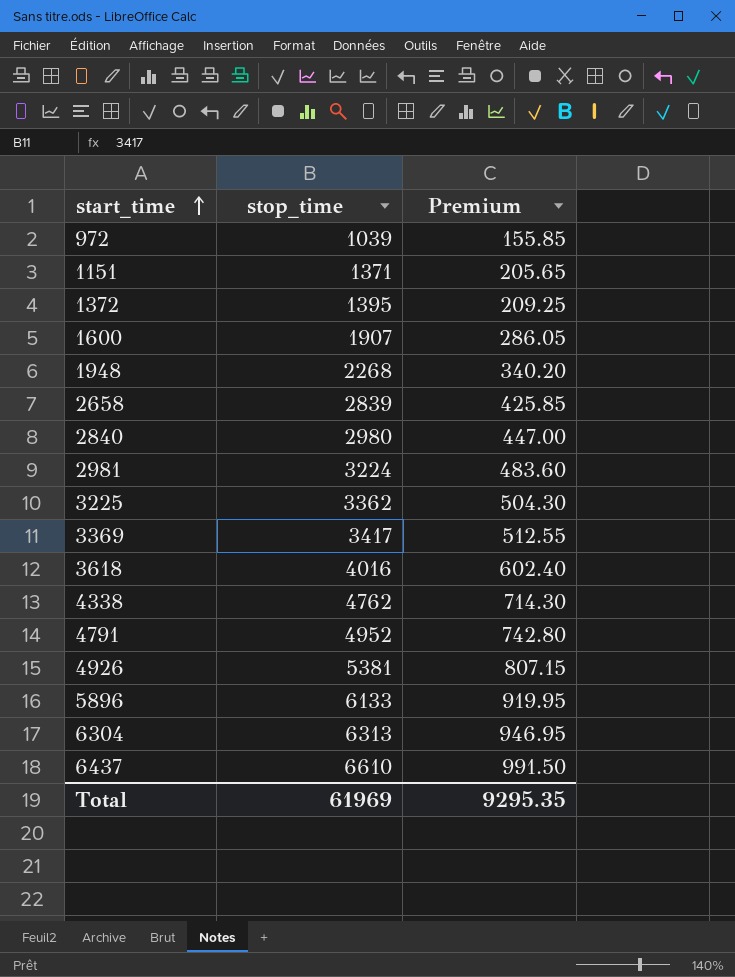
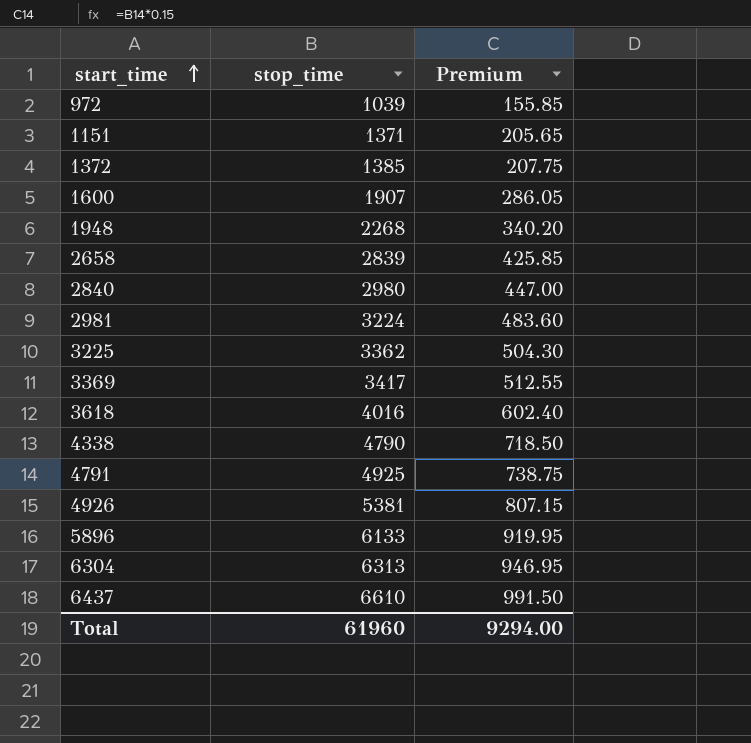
1372 | stop_time: 1395 -> 1385
1372 | Premium: 209.25 -> 207.75
4338 | stop_time: 4762 -> 4790
4338 | Premium: 714.30 -> 718.50
4791 | stop_time: 4952 -> 4925
4791 | Premium: 742.80 -> 738.75
Total | stop_time: 61969 -> 61960
Total | Premium: 9295.35 -> 9294.00

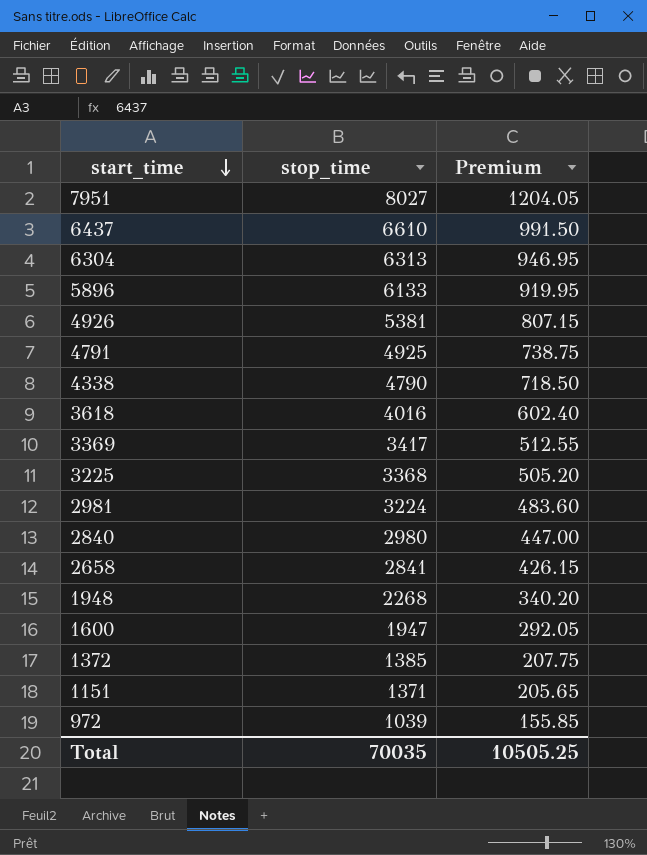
row order: start_time ascending -> start_time descending
row 7951: none -> 8027 | 1204.05
3225 | stop_time: 3362 -> 3368
3225 | Premium: 504.30 -> 505.20
2658 | stop_time: 2839 -> 2841
2658 | Premium: 425.85 -> 426.15
1600 | stop_time: 1907 -> 1947
1600 | Premium: 286.05 -> 292.05
Total | stop_time: 61960 -> 70035
Total | Premium: 9294.00 -> 10505.25

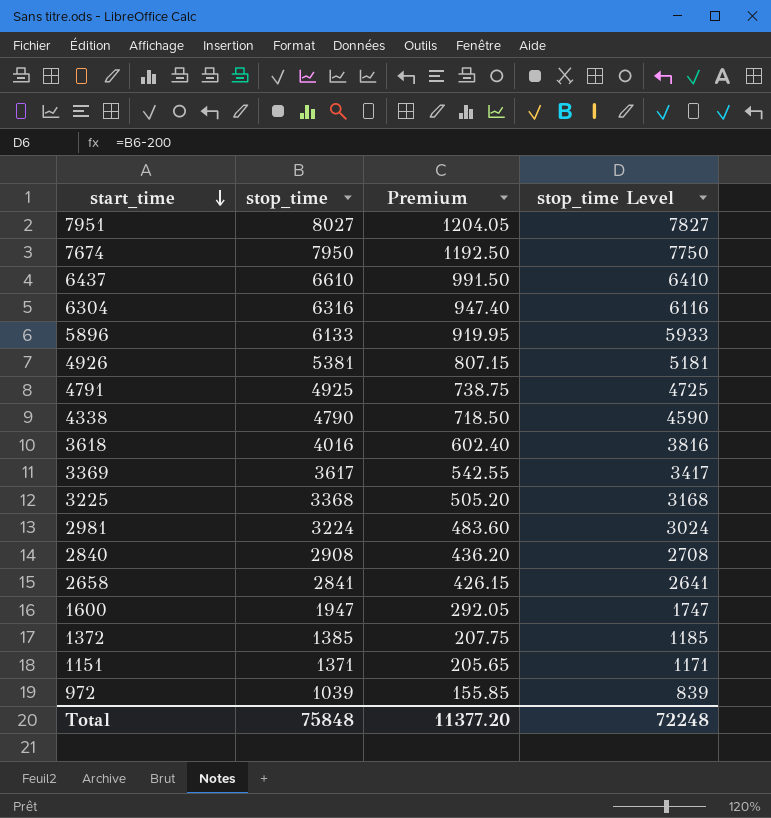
column stop_time Level | formula: none -> [stop_time] - 200
row 1948: 2268 | 340.20 -> none
row 7674: none -> 7950 | 1192.50 | 7750
6304 | stop_time: 6313 -> 6316
6304 | Premium: 946.95 -> 947.40
3369 | stop_time: 3417 -> 3617
3369 | Premium: 512.55 -> 542.55
2840 | stop_time: 2980 -> 2908
2840 | Premium: 447.00 -> 436.20
Total | stop_time: 70035 -> 75848
Total | Premium: 10505.25 -> 11377.20

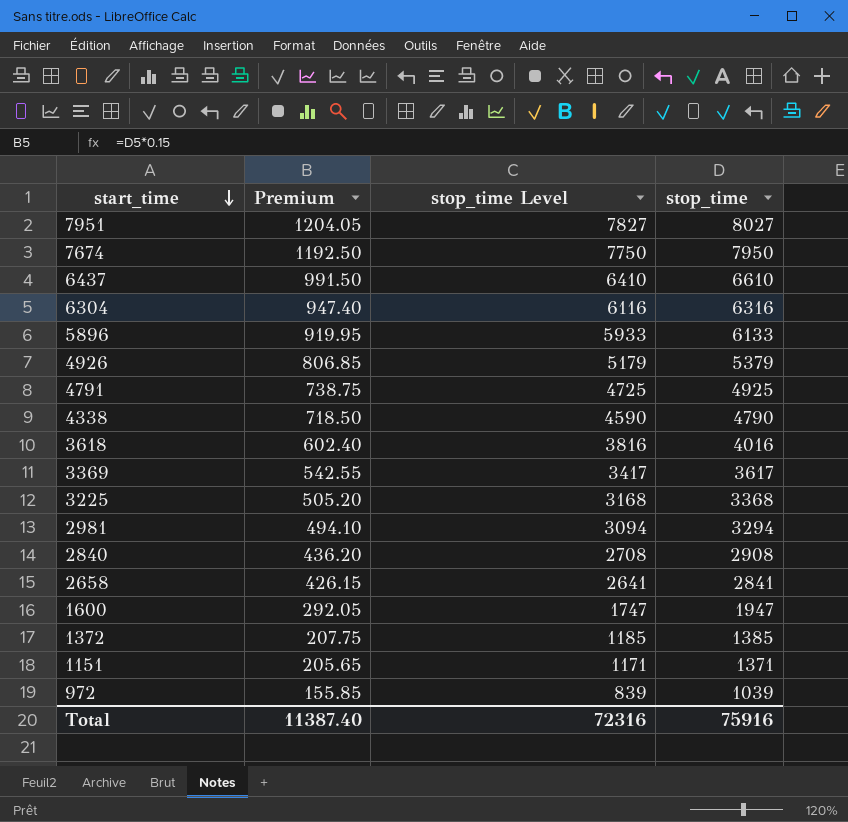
column stop_time | position: 2 -> 4
4926 | Premium: 807.15 -> 806.85
4926 | stop_time Level: 5181 -> 5179
4926 | stop_time: 5381 -> 5379
2981 | Premium: 483.60 -> 494.10
2981 | stop_time Level: 3024 -> 3094
2981 | stop_time: 3224 -> 3294
Total | Premium: 11377.20 -> 11387.40
Total | stop_time Level: 72248 -> 72316
Total | stop_time: 75848 -> 75916

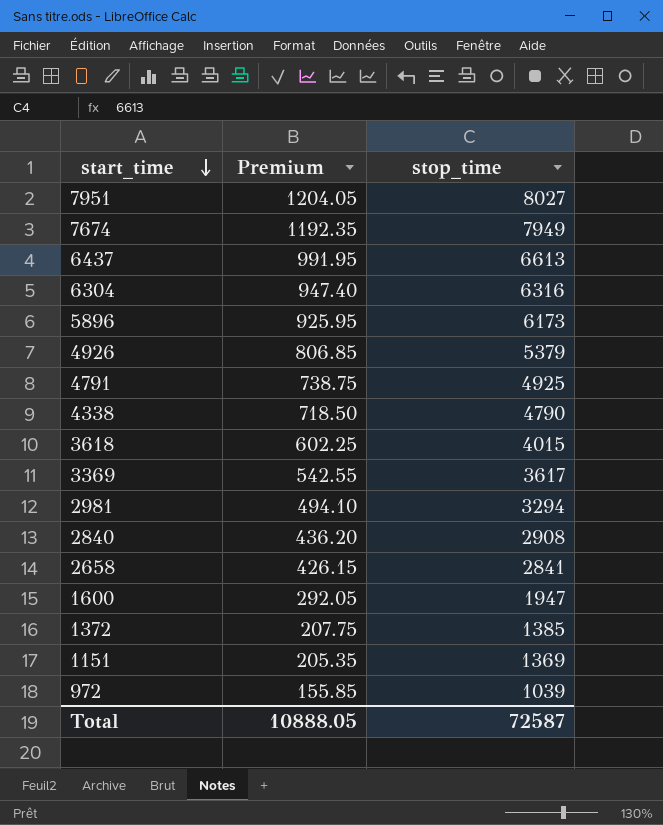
column stop_time Level | formula: [stop_time] - 200 -> none
row 3225: 505.20 | 3168 | 3368 -> none
7674 | Premium: 1192.50 -> 1192.35
7674 | stop_time: 7950 -> 7949
6437 | Premium: 991.50 -> 991.95
6437 | stop_time: 6610 -> 6613
5896 | Premium: 919.95 -> 925.95
5896 | stop_time: 6133 -> 6173
3618 | Premium: 602.40 -> 602.25
3618 | stop_time: 4016 -> 4015
1151 | Premium: 205.65 -> 205.35
1151 | stop_time: 1371 -> 1369
Total | Premium: 11387.40 -> 10888.05
Total | stop_time: 75916 -> 72587

